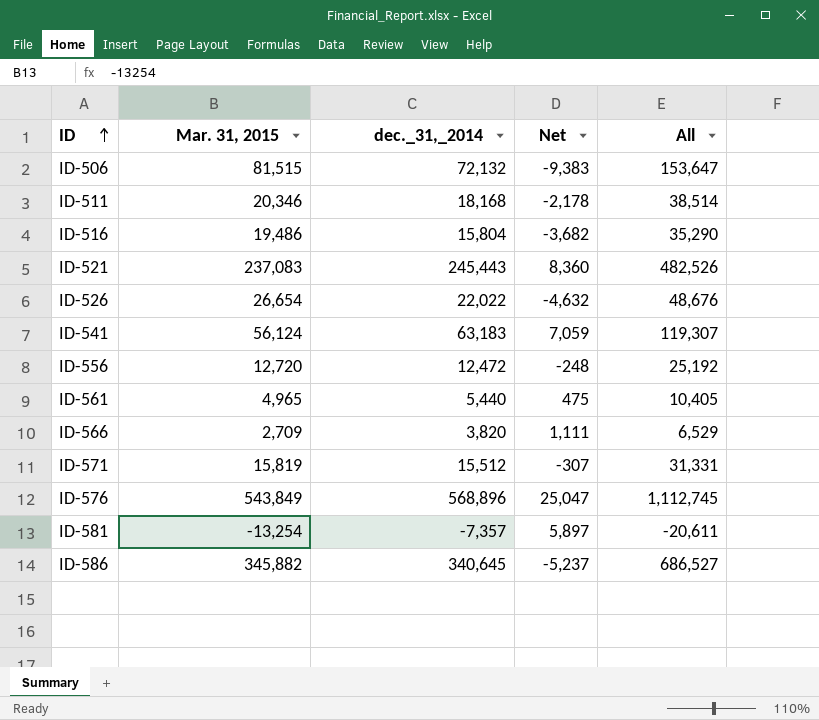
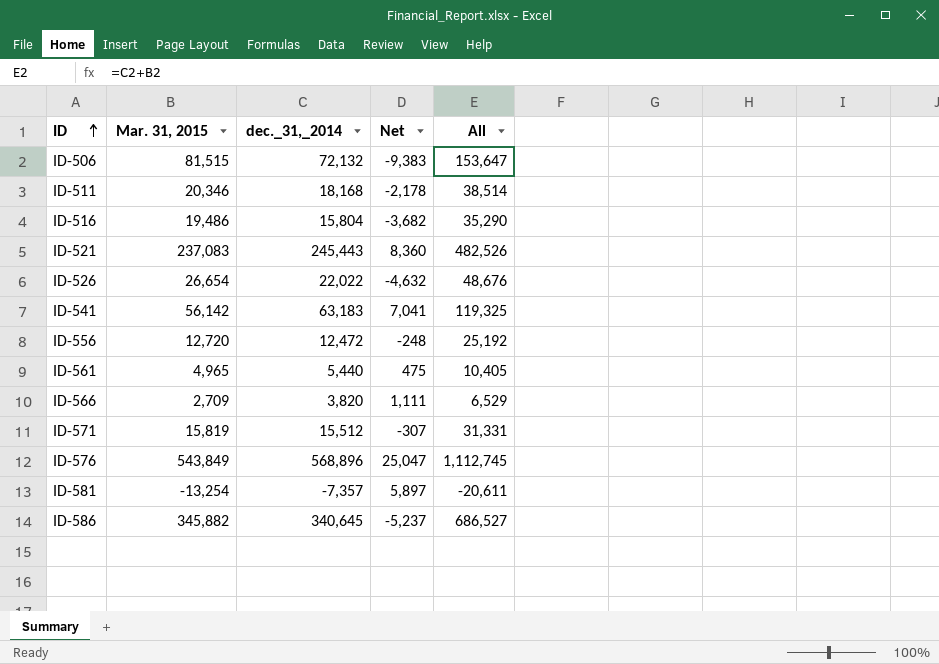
ID-541 | Mar. 31, 2015: 56,124 -> 56,142
ID-541 | Net: 7,059 -> 7,041
ID-541 | All: 119,307 -> 119,325

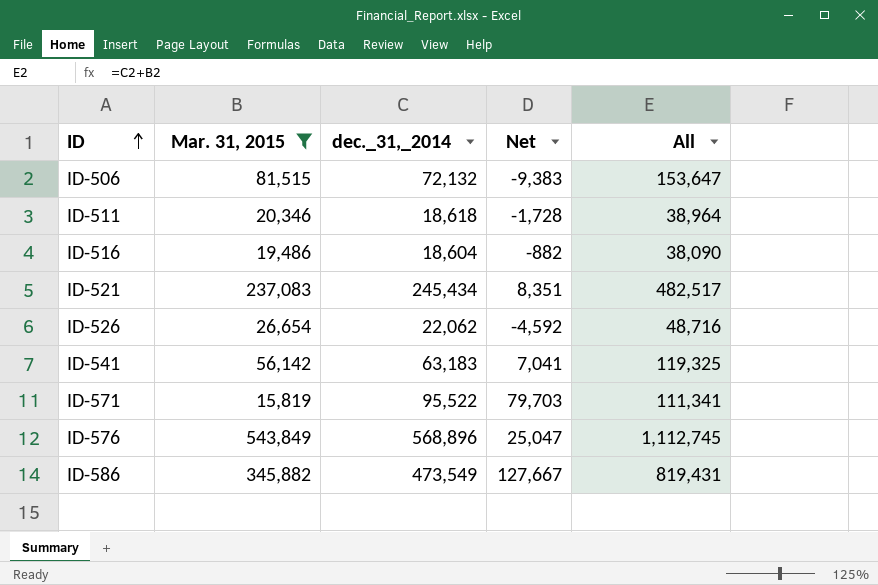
filter: none -> Mar. 31, 2015 >= 15,819
ID-511 | dec._31,_2014: 18,168 -> 18,618
ID-511 | Net: -2,178 -> -1,728
ID-511 | All: 38,514 -> 38,964
ID-516 | dec._31,_2014: 15,804 -> 18,604
ID-516 | Net: -3,682 -> -882
ID-516 | All: 35,290 -> 38,090
ID-521 | dec._31,_2014: 245,443 -> 245,434
ID-521 | Net: 8,360 -> 8,351
ID-521 | All: 482,526 -> 482,517
ID-526 | dec._31,_2014: 22,022 -> 22,062
ID-526 | Net: -4,632 -> -4,592
ID-526 | All: 48,676 -> 48,716
ID-571 | dec._31,_2014: 15,512 -> 95,522
ID-571 | Net: -307 -> 79,703
ID-571 | All: 31,331 -> 111,341
ID-586 | dec._31,_2014: 340,645 -> 473,549
ID-586 | Net: -5,237 -> 127,667
ID-586 | All: 686,527 -> 819,431

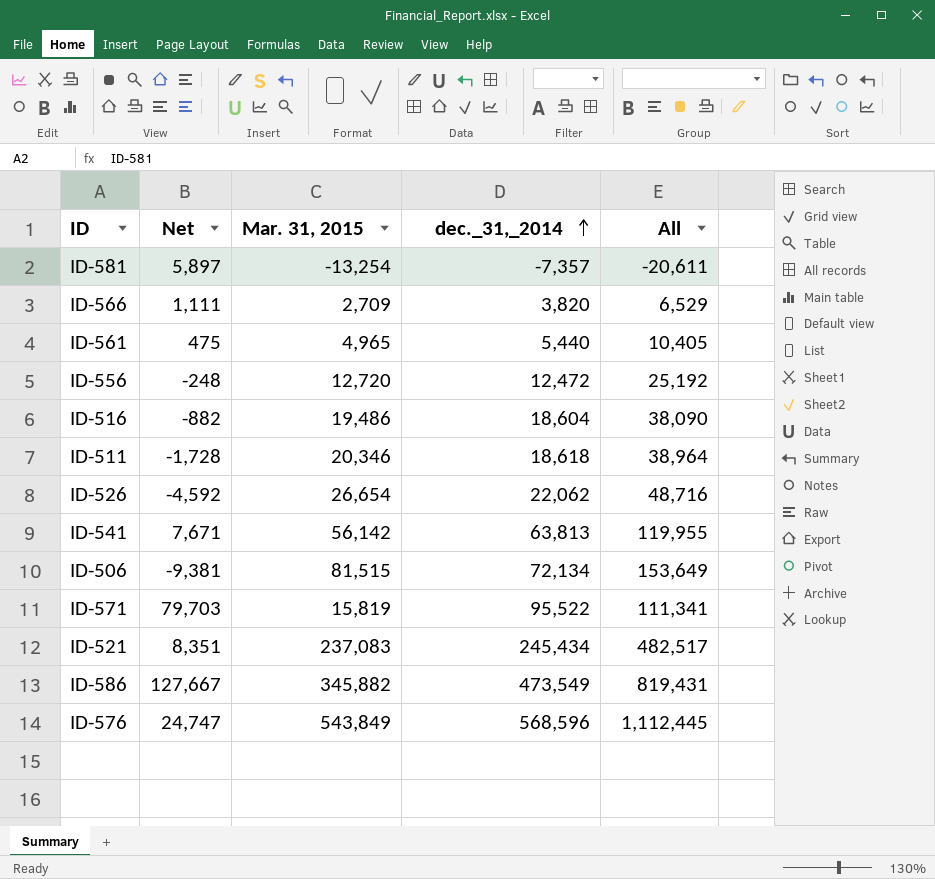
filter: Mar. 31, 2015 >= 15,819 -> none
row order: ID ascending -> dec._31,_2014 ascending
column Net | position: 4 -> 2
ID-541 | Net: 7,041 -> 7,671
ID-541 | dec._31,_2014: 63,183 -> 63,813
ID-541 | All: 119,325 -> 119,955
ID-506 | Net: -9,383 -> -9,381
ID-506 | dec._31,_2014: 72,132 -> 72,134
ID-506 | All: 153,647 -> 153,649
ID-576 | Net: 25,047 -> 24,747
ID-576 | dec._31,_2014: 568,896 -> 568,596
ID-576 | All: 1,112,745 -> 1,112,445

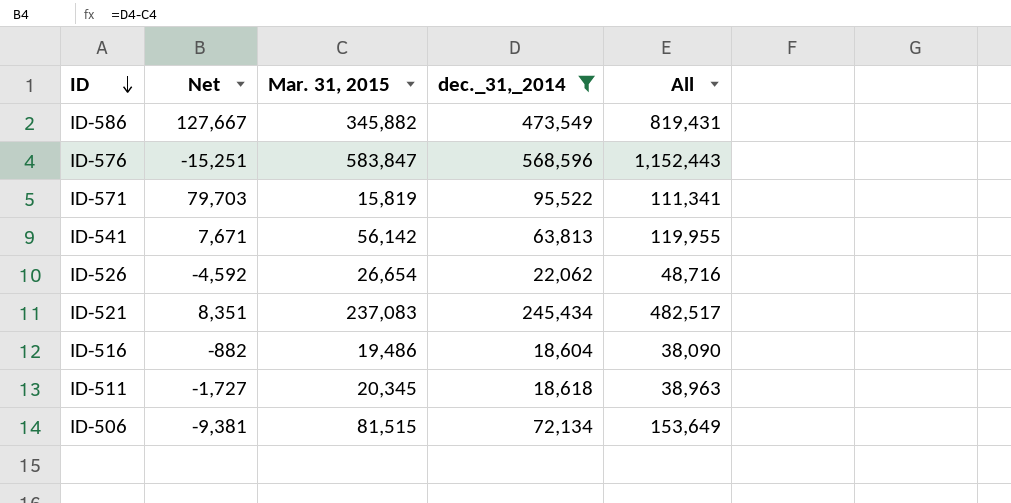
filter: none -> dec._31,_2014 >= 18,604
row order: dec._31,_2014 ascending -> ID descending
ID-576 | Net: 24,747 -> -15,251
ID-576 | Mar. 31, 2015: 543,849 -> 583,847
ID-576 | All: 1,112,445 -> 1,152,443
ID-511 | Net: -1,728 -> -1,727
ID-511 | Mar. 31, 2015: 20,346 -> 20,345
ID-511 | All: 38,964 -> 38,963

